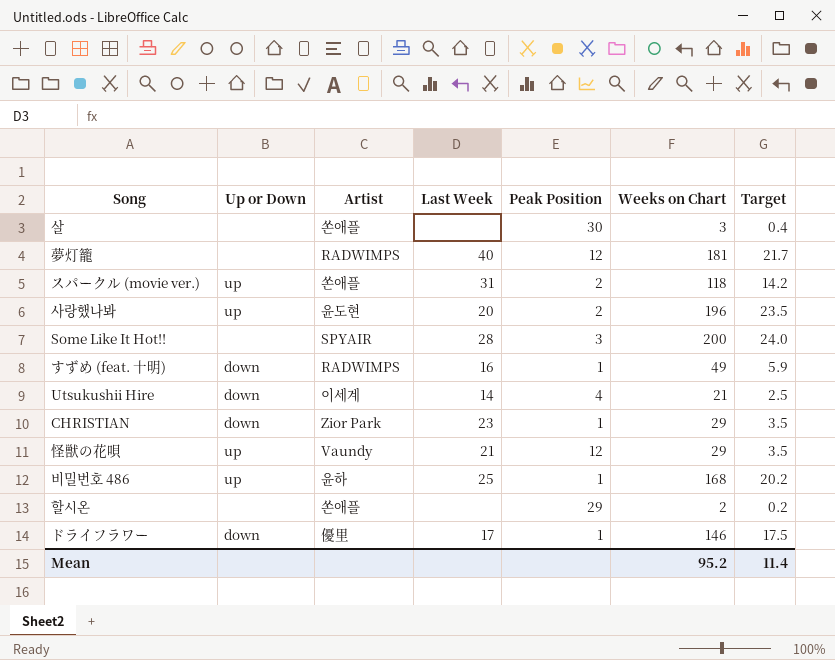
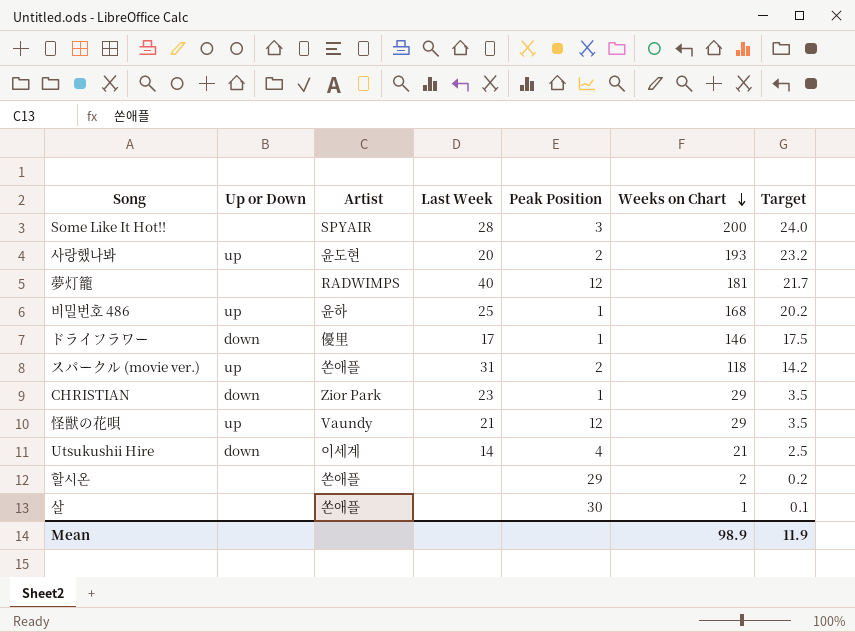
row order: none -> Weeks on Chart descending
row すずめ (feat. 十明): down | RADWIMPS | 16 | 1 | 49 | 5.9 -> none
사랑했나봐 | Weeks on Chart: 196 -> 193
사랑했나봐 | Target: 23.5 -> 23.2
살 | Weeks on Chart: 3 -> 1
살 | Target: 0.4 -> 0.1
Mean | Weeks on Chart: 95.2 -> 98.9
Mean | Target: 11.4 -> 11.9

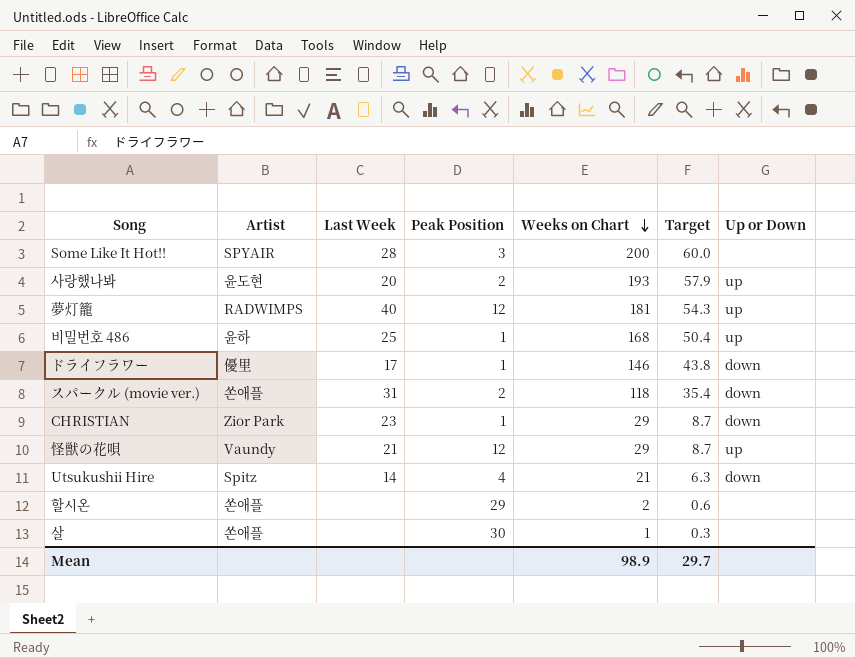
column Target | formula: [Weeks on Chart] * 0.12 -> [Weeks on Chart] * 0.3
column Up or Down | position: 2 -> 7
夢灯籠 | Up or Down: none -> up
スパークル (movie ver.) | Up or Down: up -> down
Utsukushii Hire | Artist: 이세계 -> Spitz
Mean | Target: 11.9 -> 29.7

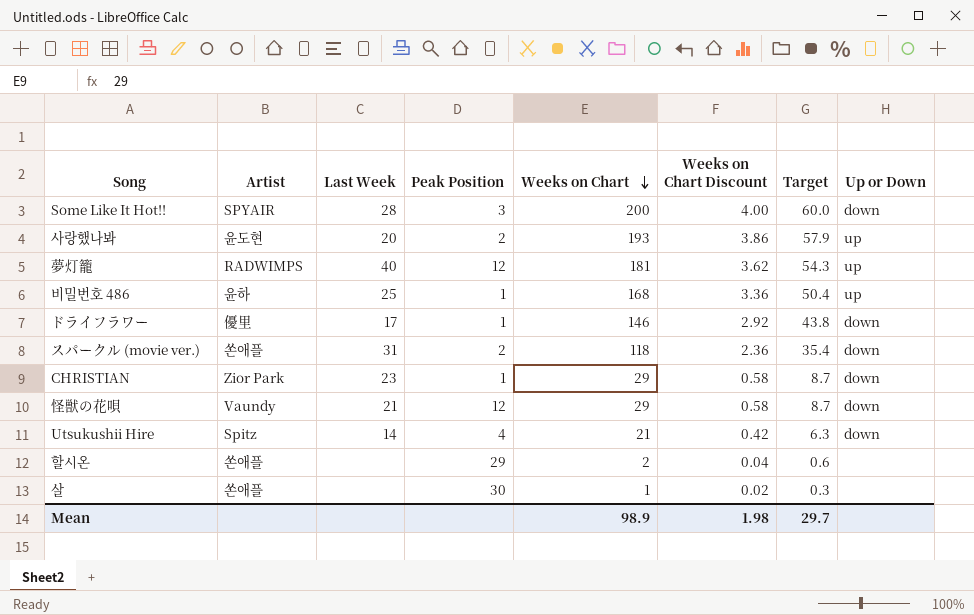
column Weeks on Chart Discount | formula: none -> [Weeks on Chart] * 0.02
Some Like It Hot!! | Up or Down: none -> down
怪獣の花唄 | Up or Down: up -> down

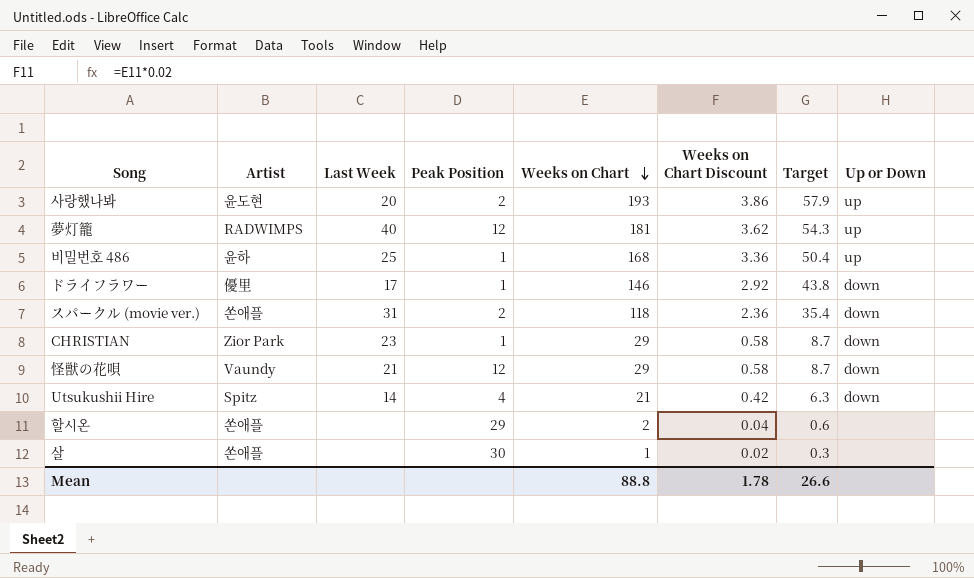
row Some Like It Hot!!: SPYAIR | 28 | 3 | 200 | 4.00 | 60.0 | down -> none
Mean | Weeks on Chart: 98.9 -> 88.8
Mean | Weeks on Chart Discount: 1.98 -> 1.78
Mean | Target: 29.7 -> 26.6

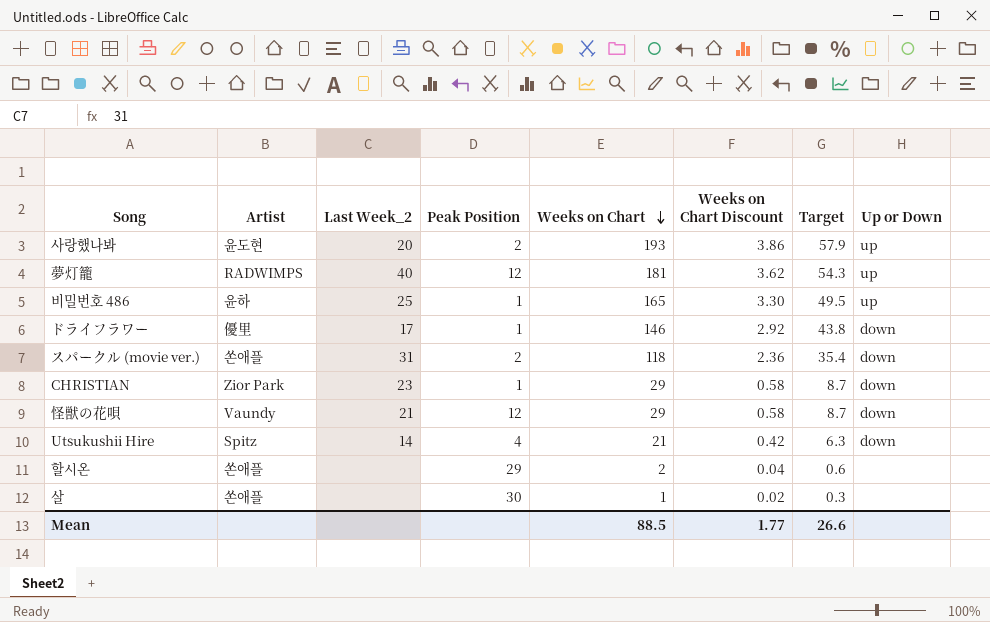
column name: Last Week -> Last Week_2
비밀번호 486 | Weeks on Chart: 168 -> 165
비밀번호 486 | Weeks on Chart Discount: 3.36 -> 3.30
비밀번호 486 | Target: 50.4 -> 49.5
Mean | Weeks on Chart: 88.8 -> 88.5
Mean | Weeks on Chart Discount: 1.78 -> 1.77

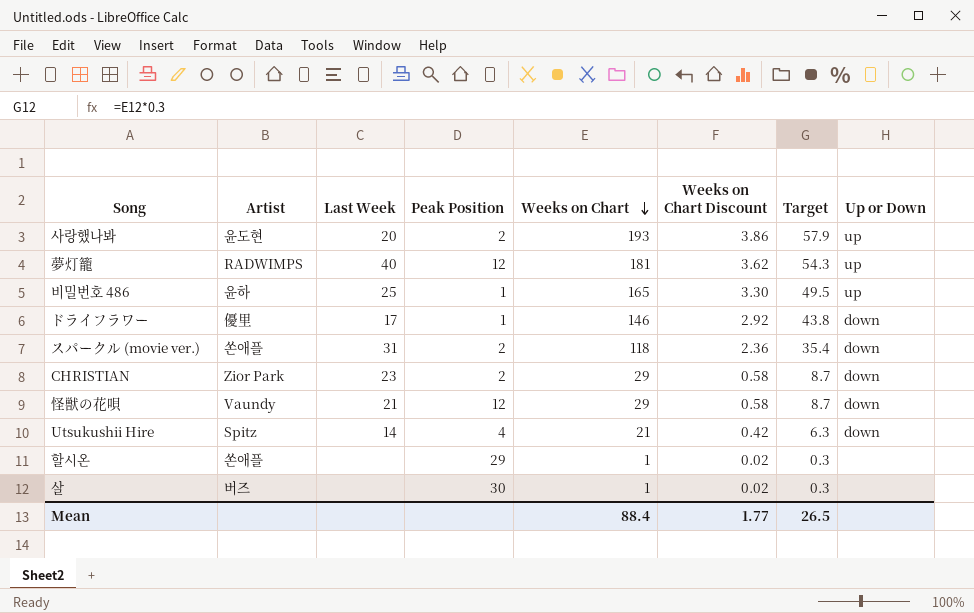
column name: Last Week_2 -> Last Week
CHRISTIAN | Peak Position: 1 -> 2
할시온 | Weeks on Chart: 2 -> 1
할시온 | Weeks on Chart Discount: 0.04 -> 0.02
할시온 | Target: 0.6 -> 0.3
살 | Artist: 쏜애플 -> 버즈
Mean | Weeks on Chart: 88.5 -> 88.4
Mean | Target: 26.6 -> 26.5

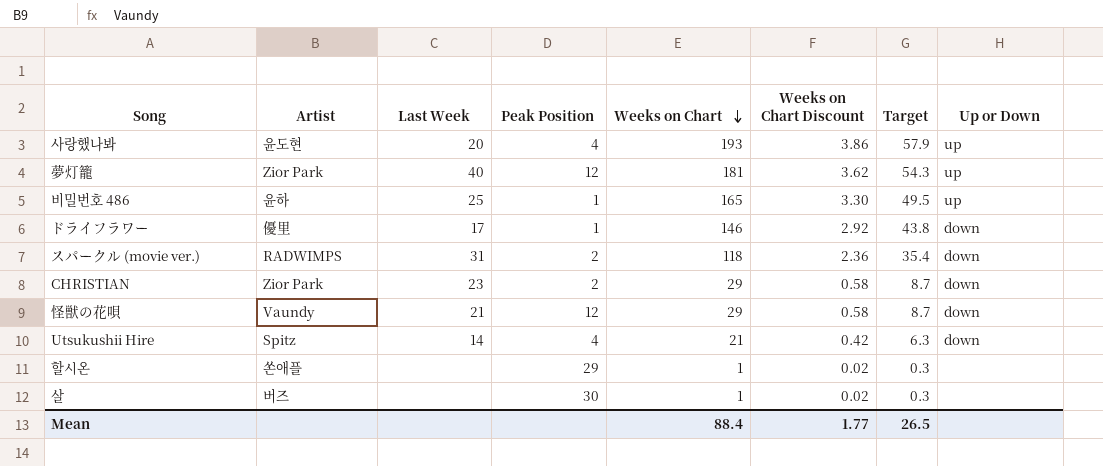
사랑했나봐 | Peak Position: 2 -> 4
夢灯籠 | Artist: RADWIMPS -> Zior Park
スパークル (movie ver.) | Artist: 쏜애플 -> RADWIMPS

